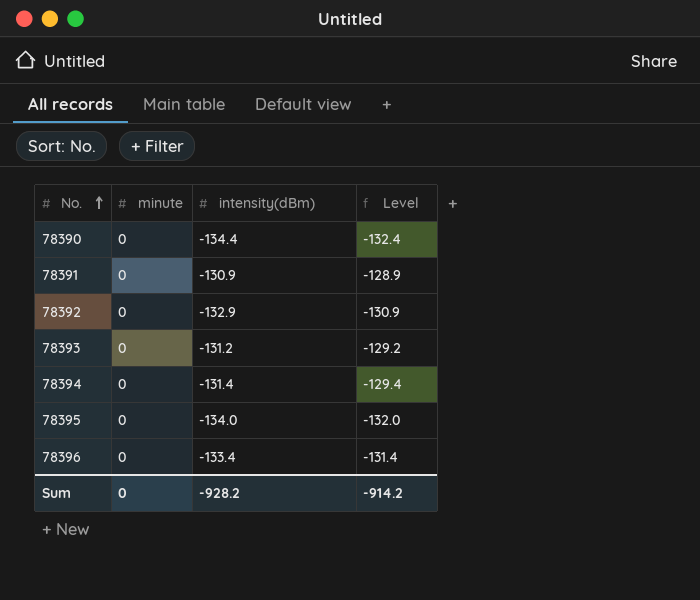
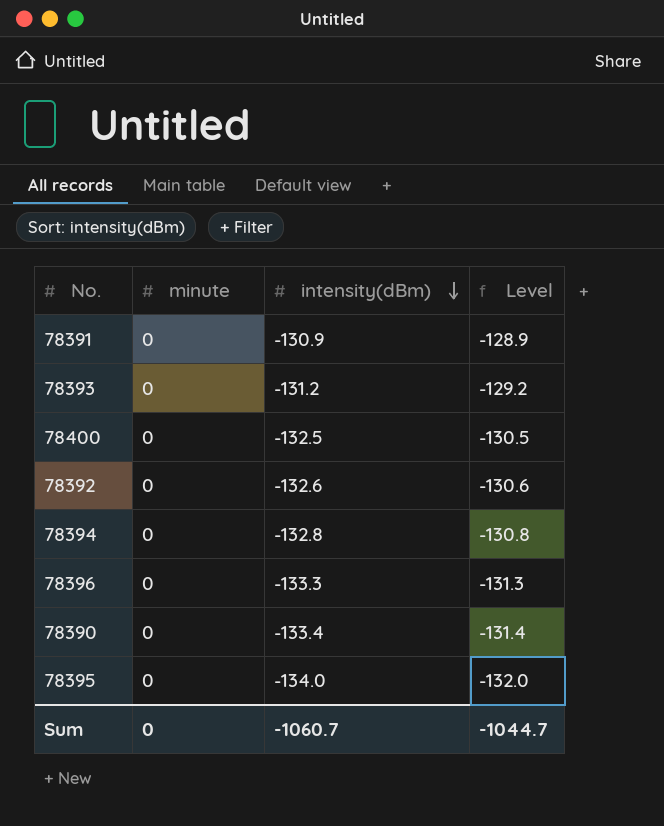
row order: No. ascending -> intensity(dBm) descending
row 78400: none -> 0 | -132.5 | -130.5
78392 | intensity(dBm): -132.9 -> -132.6
78392 | Level: -130.9 -> -130.6
78394 | intensity(dBm): -131.4 -> -132.8
78394 | Level: -129.4 -> -130.8
78396 | intensity(dBm): -133.4 -> -133.3
78396 | Level: -131.4 -> -131.3
78390 | intensity(dBm): -134.4 -> -133.4
78390 | Level: -132.4 -> -131.4
Sum | intensity(dBm): -928.2 -> -1060.7
Sum | Level: -914.2 -> -1044.7

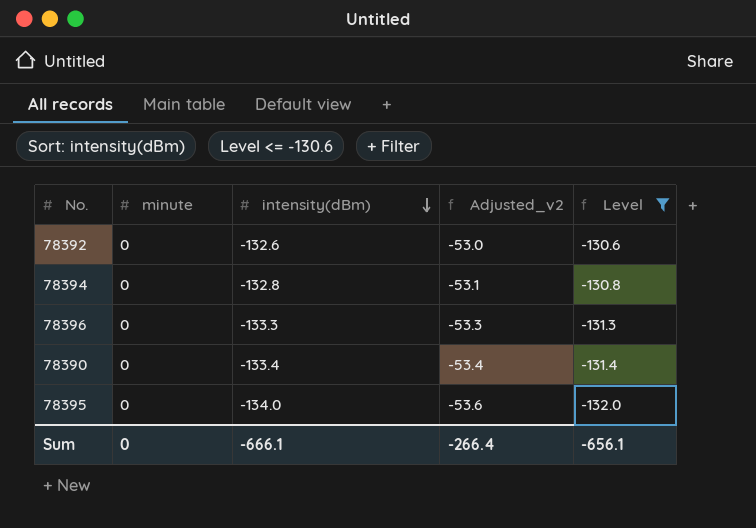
filter: none -> Level <= -130.6
column Adjusted_v2 | formula: none -> [intensity(dBm)] * 0.4
Sum | intensity(dBm): -1060.7 -> -666.1
Sum | Level: -1044.7 -> -656.1

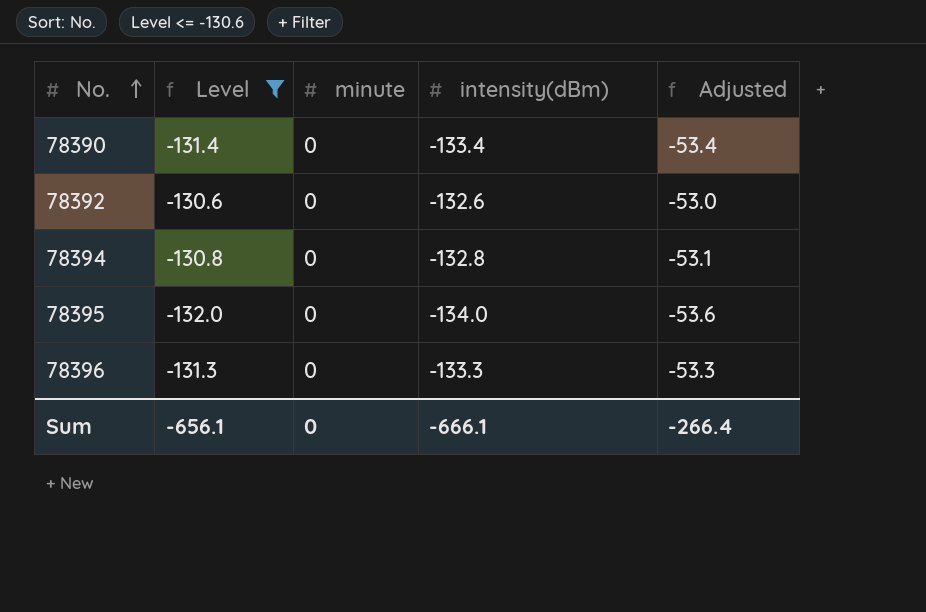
row order: intensity(dBm) descending -> No. ascending
column Level | position: 5 -> 2
column name: Adjusted_v2 -> Adjusted

